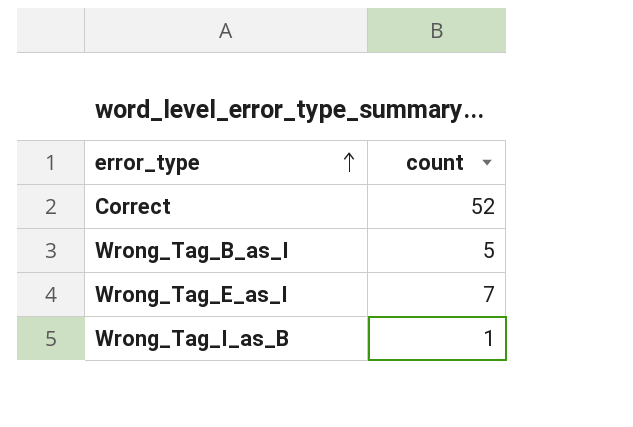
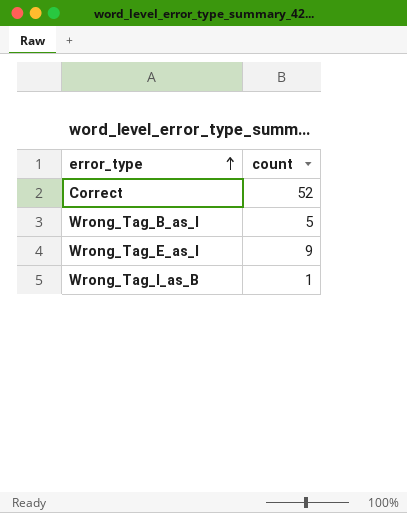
Wrong_Tag_E_as_I | count: 7 -> 9

